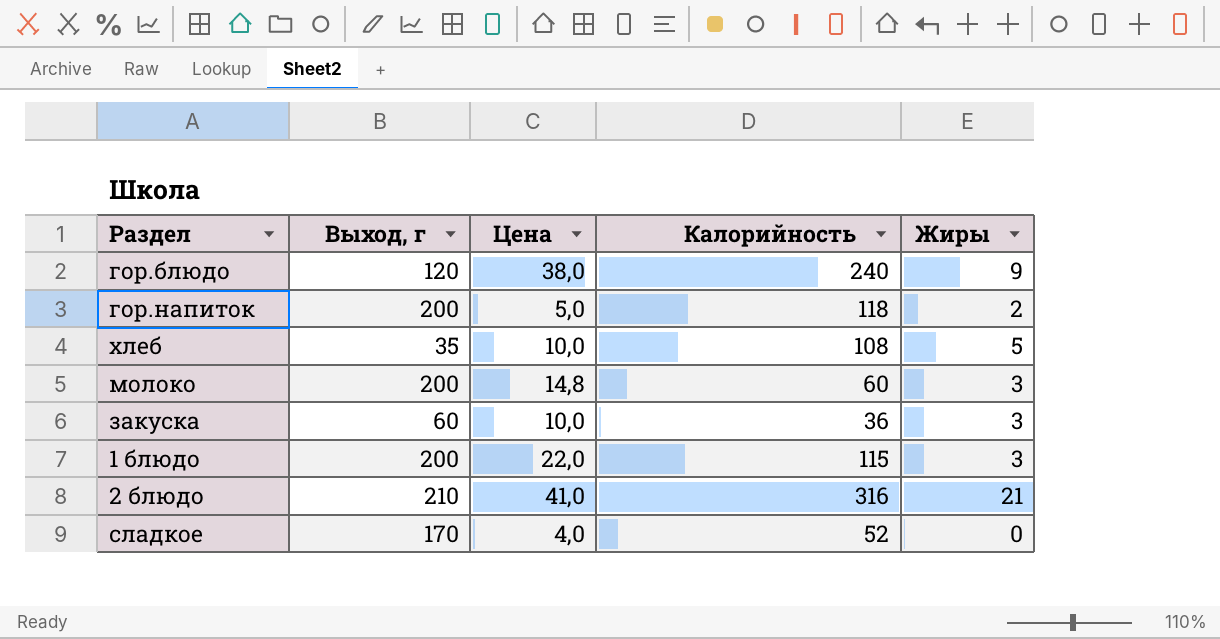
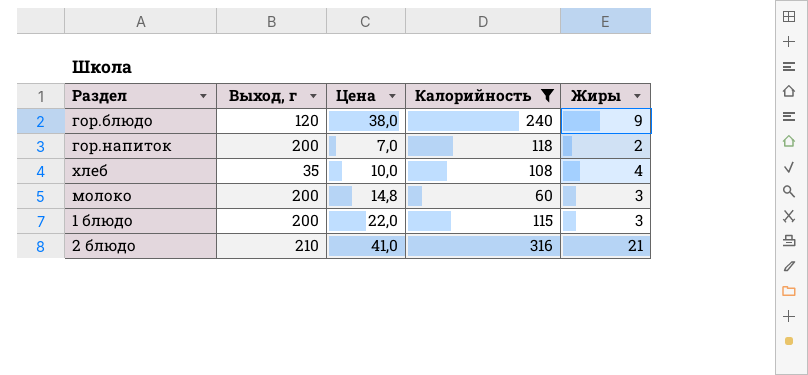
filter: none -> Калорийность >= 60
гор.напиток | Цена: 5,0 -> 7,0
хлеб | Жиры: 5 -> 4

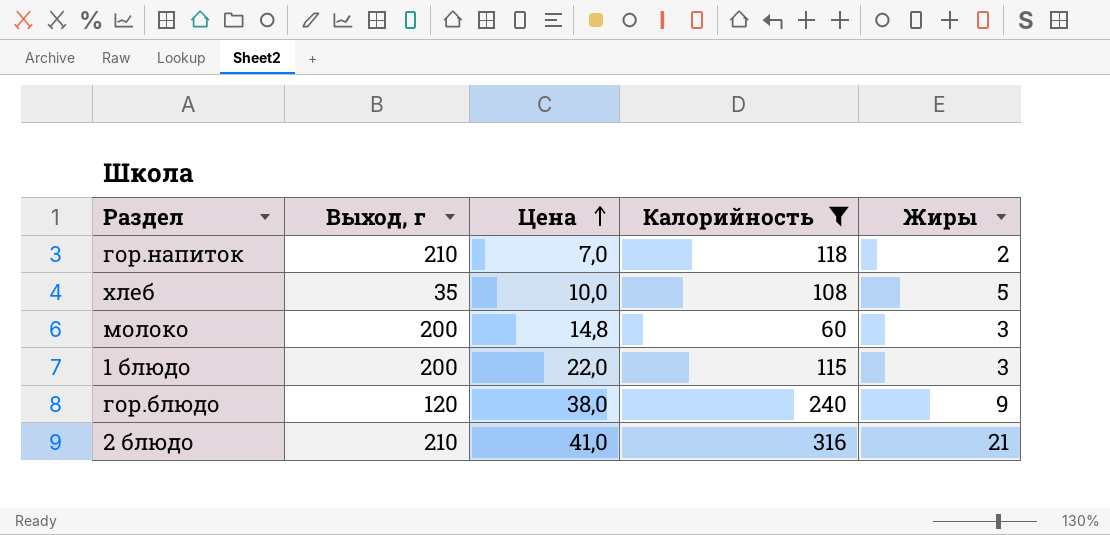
row order: none -> Цена ascending
гор.напиток | Выход, г: 200 -> 210
хлеб | Жиры: 4 -> 5

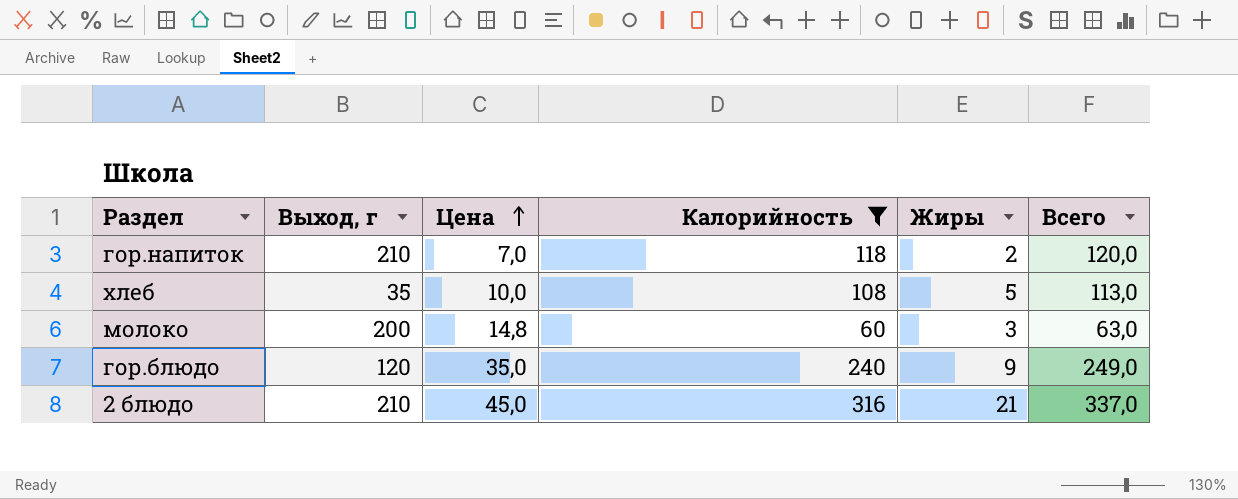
column Всего | formula: none -> [Калорийность] + [Жиры]
row 1 блюдо: 200 | 22,0 | 115 | 3 -> none
гор.блюдо | Цена: 38,0 -> 35,0
2 блюдо | Цена: 41,0 -> 45,0

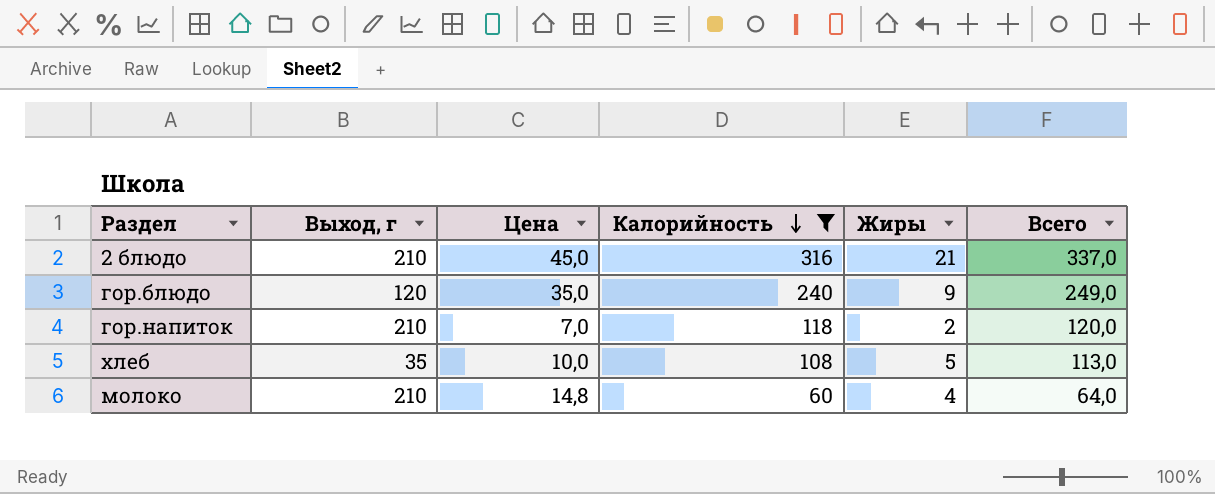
row order: Цена ascending -> Калорийность descending
молоко | Выход, г: 200 -> 210
молоко | Жиры: 3 -> 4
молоко | Всего: 63,0 -> 64,0

